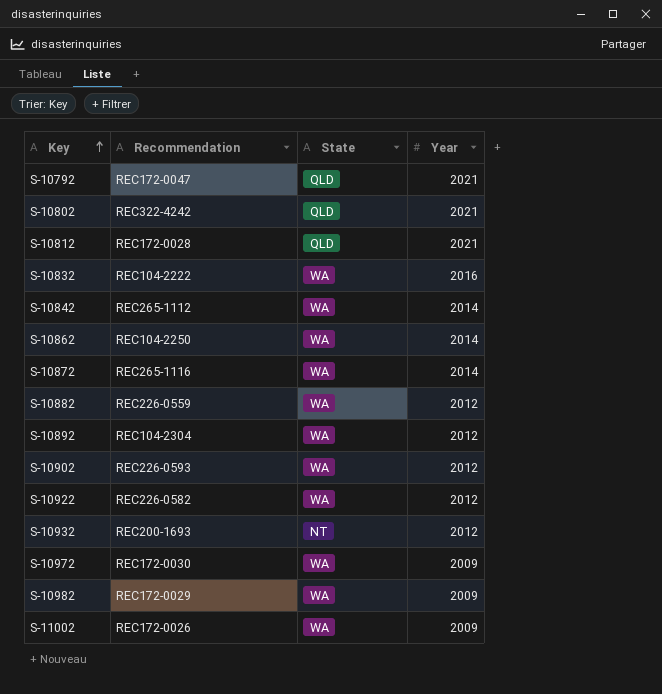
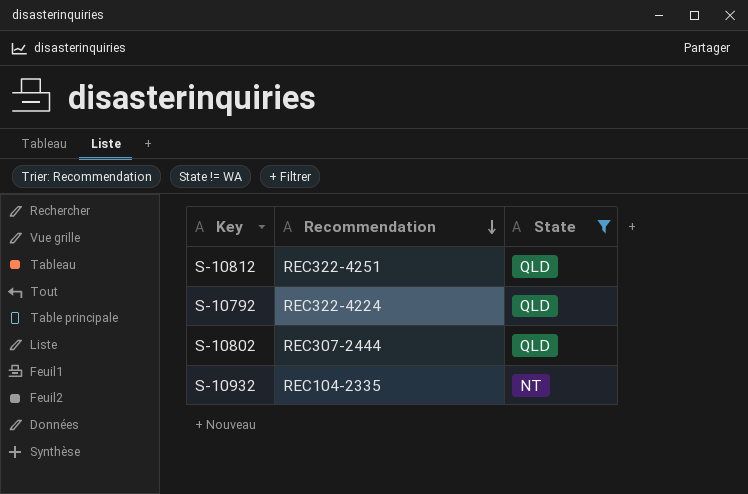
filter: none -> State != WA
row order: Key ascending -> Recommendation descending
column Year | position: 4 -> none
S-10812 | Recommendation: REC172-0028 -> REC322-4251
S-10792 | Recommendation: REC172-0047 -> REC322-4224
S-10802 | Recommendation: REC322-4242 -> REC307-2444
S-10932 | Recommendation: REC200-1693 -> REC104-2335

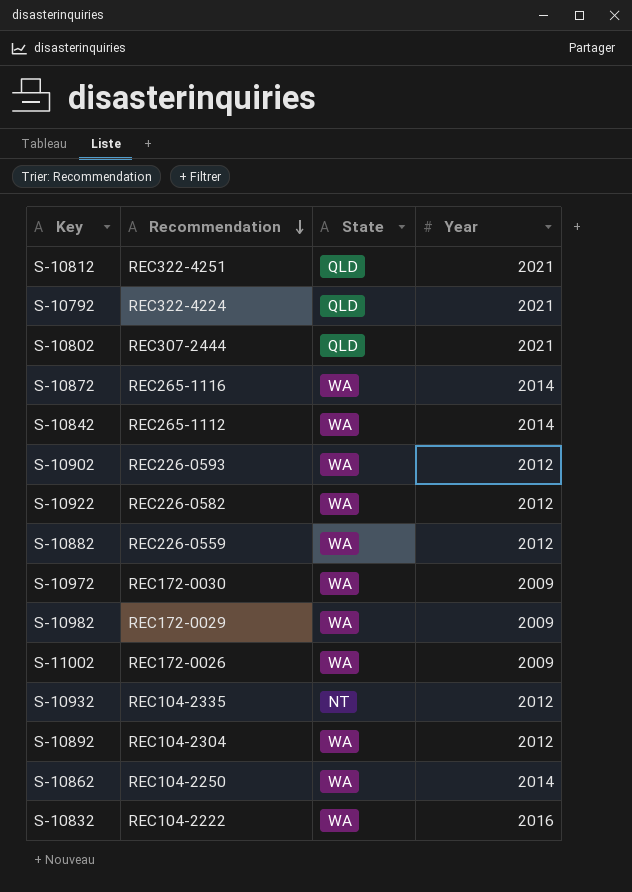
filter: State != WA -> none
column Year | position: none -> 4

